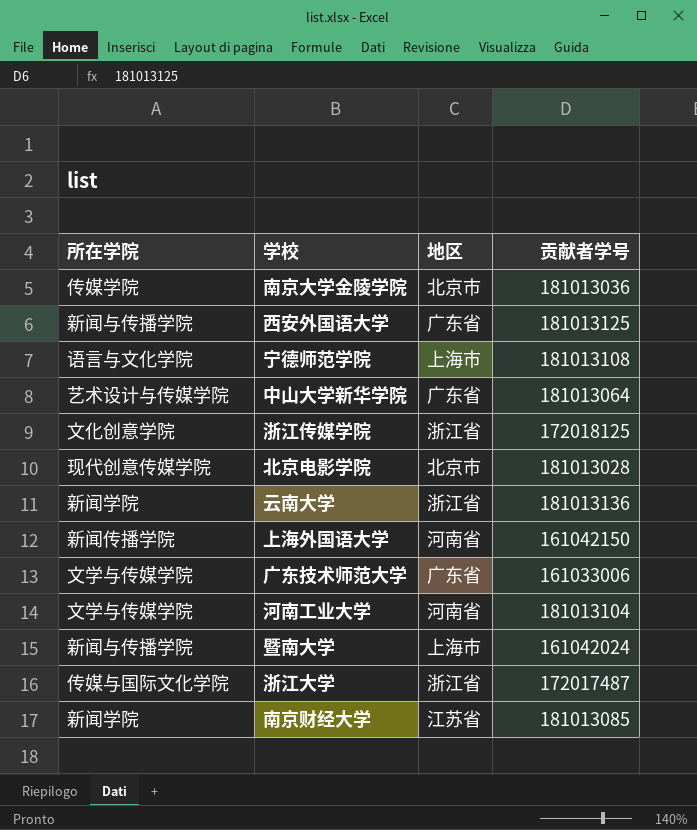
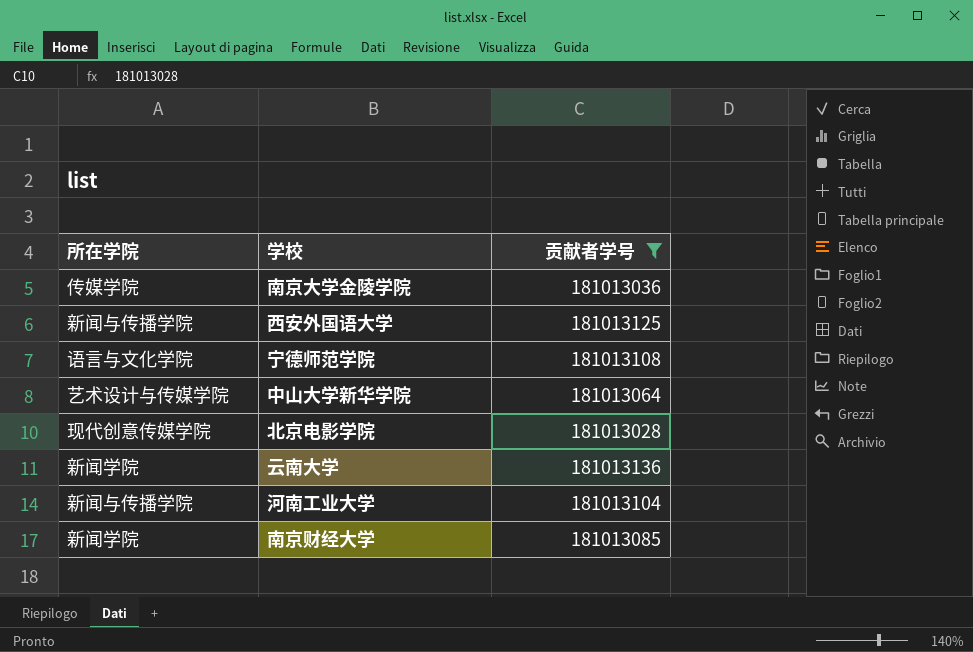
filter: none -> 贡献者学号 >= 181013028
column 地区 | position: 3 -> none
河南工业大学 | 所在学院: 文学与传媒学院 -> 新闻与传播学院

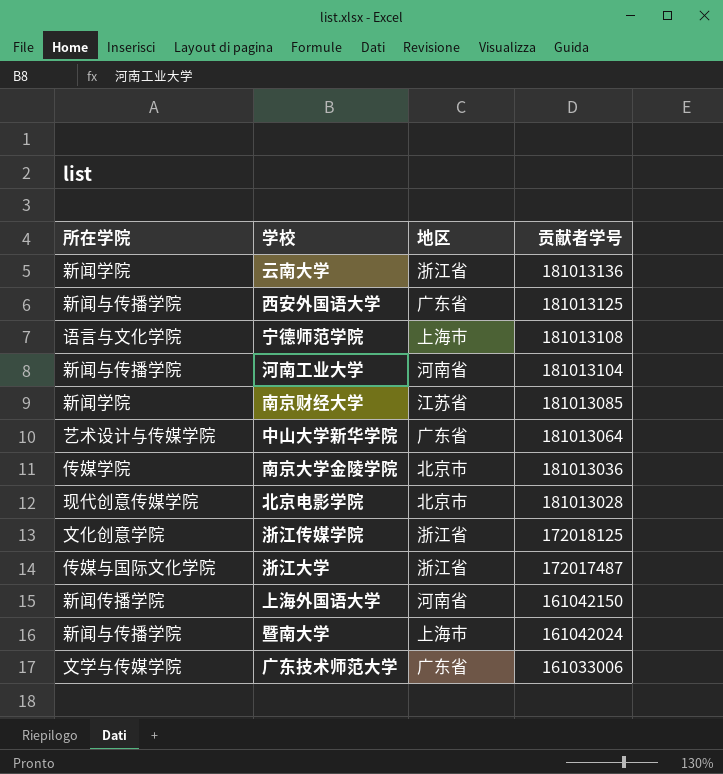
filter: 贡献者学号 >= 181013028 -> none
row order: none -> 贡献者学号 descending
column 地区 | position: none -> 3

